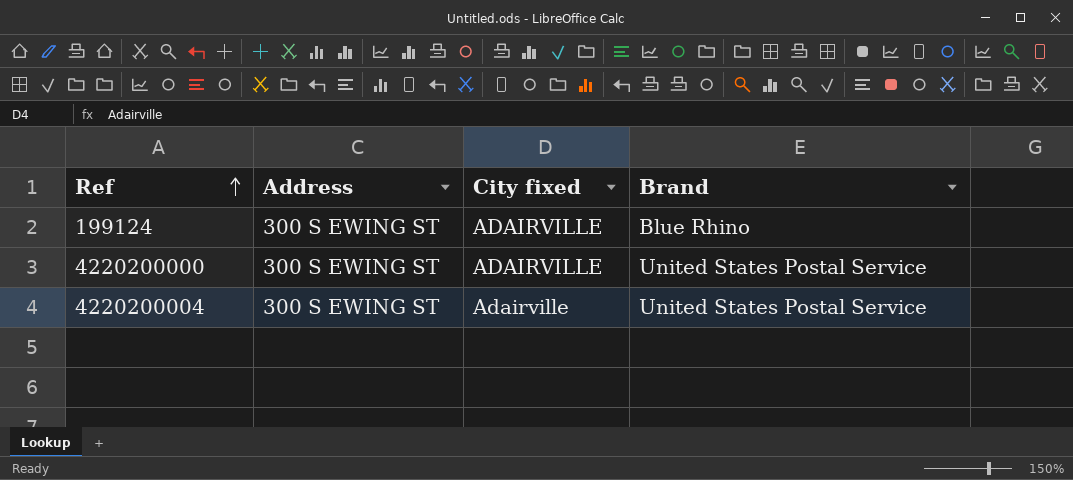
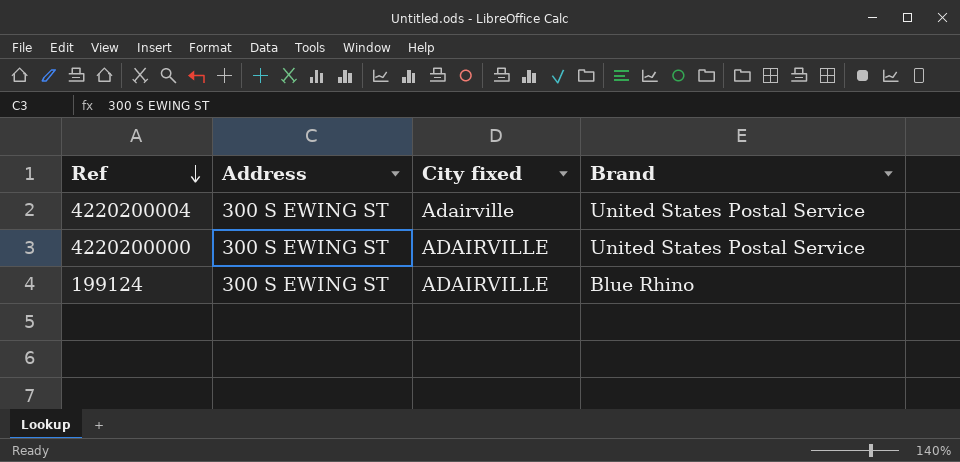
row order: Ref ascending -> Ref descending

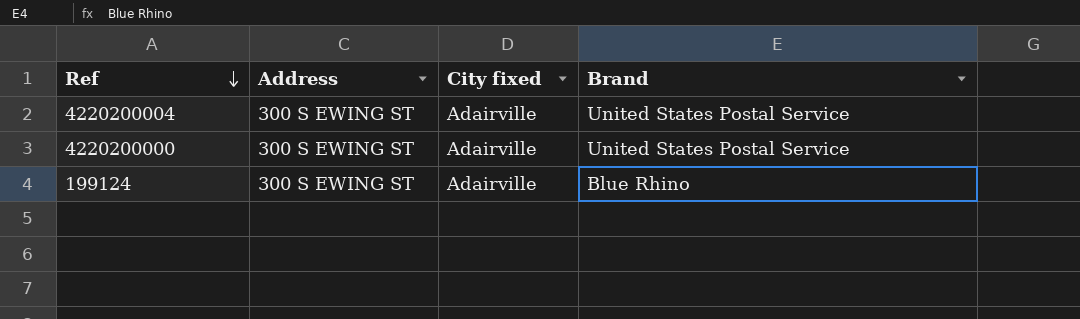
4220200000 | City fixed: ADAIRVILLE -> Adairville
199124 | City fixed: ADAIRVILLE -> Adairville

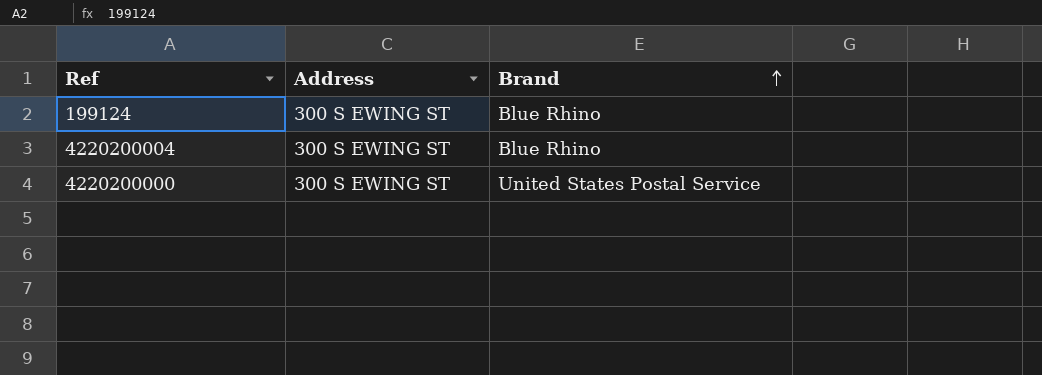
row order: Ref descending -> Brand ascending
column City fixed | position: 3 -> none
4220200004 | Brand: United States Postal Service -> Blue Rhino

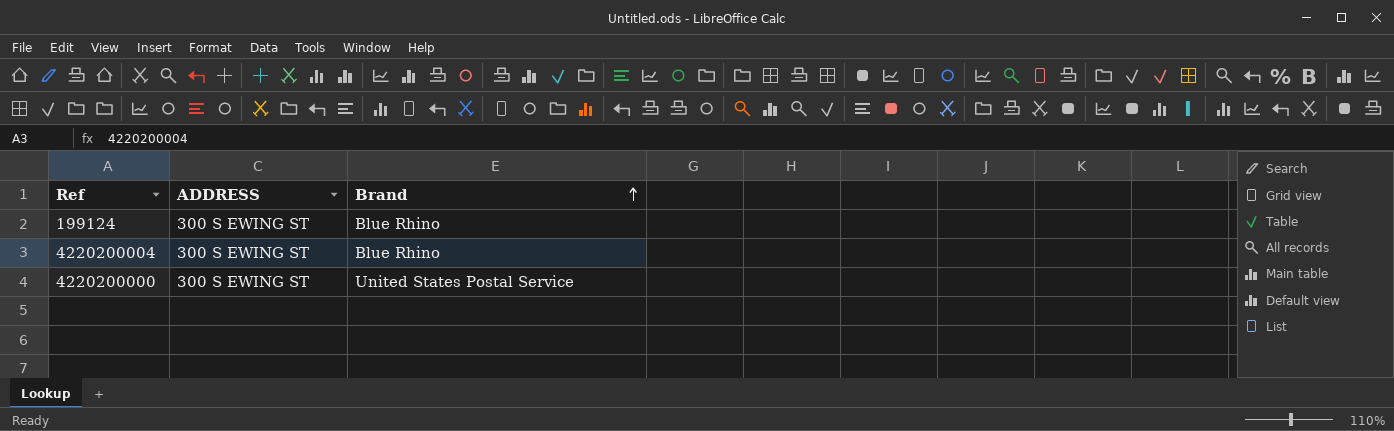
column name: Address -> ADDRESS

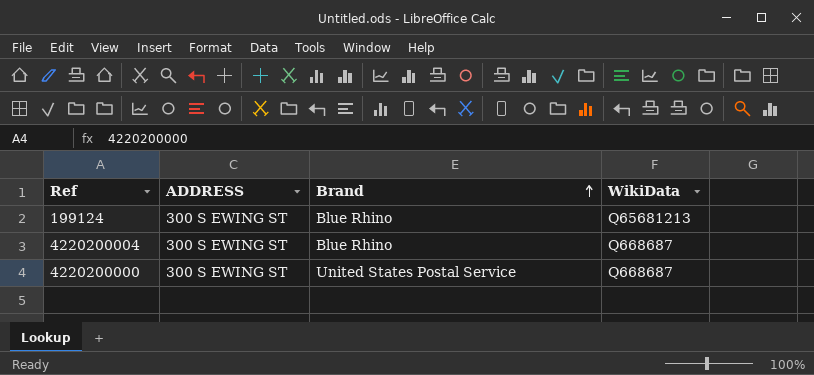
column WikiData | position: none -> 4

